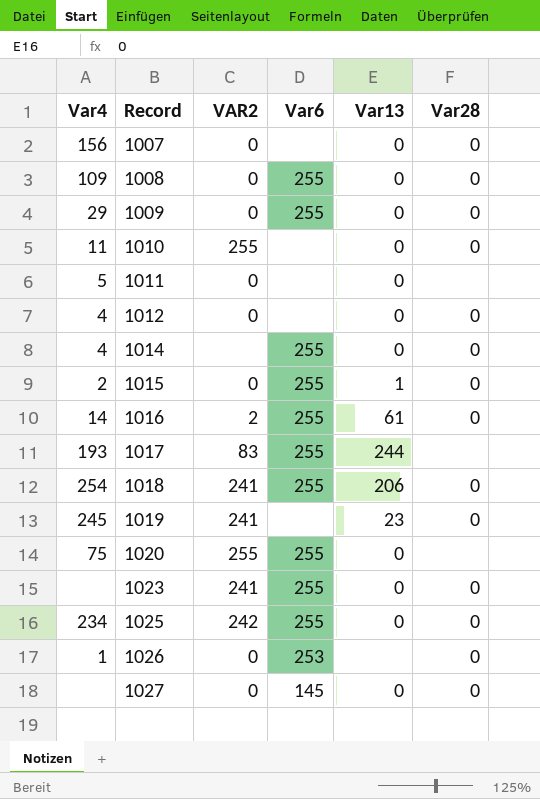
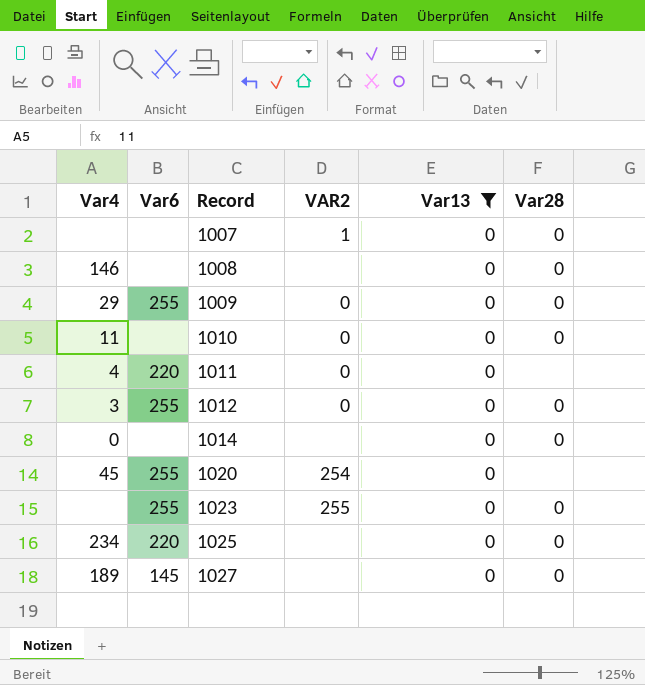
filter: none -> Var13 = 0
column Var6 | position: 4 -> 2
1007 | Var4: 156 -> none
1007 | VAR2: 0 -> 1
1008 | Var4: 109 -> 146
1008 | Var6: 255 -> none
1008 | VAR2: 0 -> none
1010 | VAR2: 255 -> 0
1011 | Var4: 5 -> 4
1011 | Var6: none -> 220
1012 | Var4: 4 -> 3
1012 | Var6: none -> 255
1014 | Var4: 4 -> 0
1014 | Var6: 255 -> none
1020 | Var4: 75 -> 45
1020 | VAR2: 255 -> 254
1023 | VAR2: 241 -> 255
1025 | Var6: 255 -> 220
1025 | VAR2: 242 -> none
1027 | Var4: none -> 189
1027 | VAR2: 0 -> none

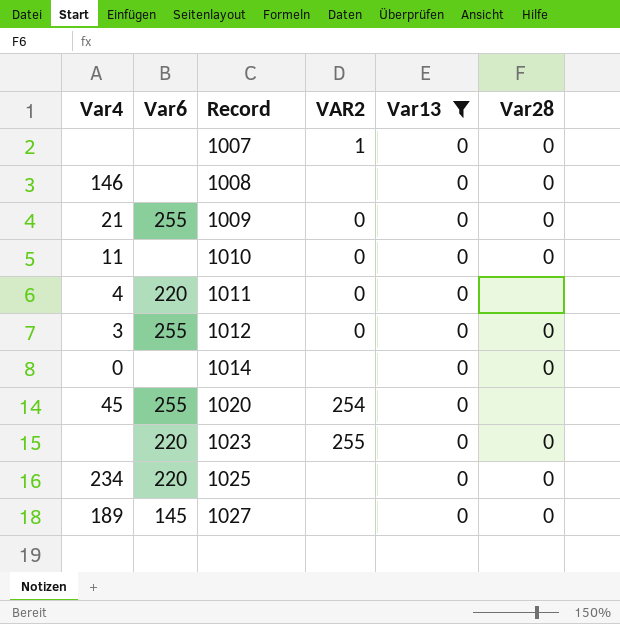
1009 | Var4: 29 -> 21
1023 | Var6: 255 -> 220

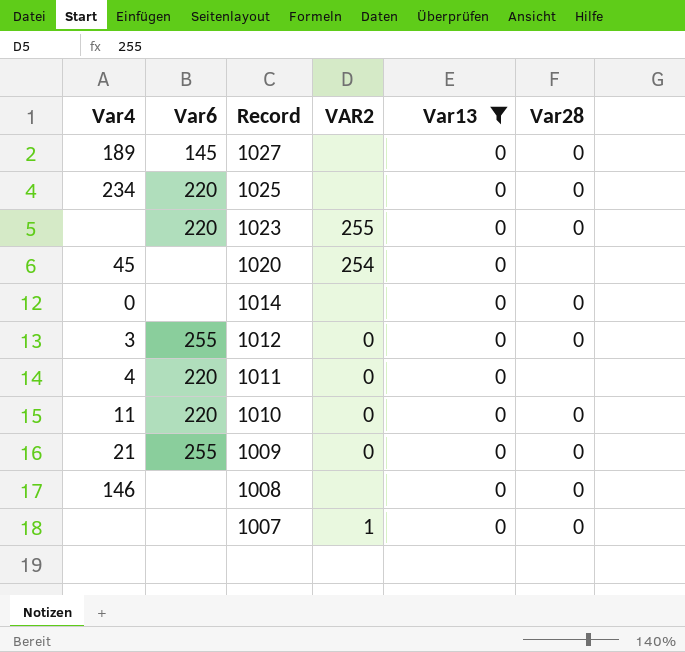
row order: Record ascending -> Record descending
1020 | Var6: 255 -> none
1010 | Var6: none -> 220

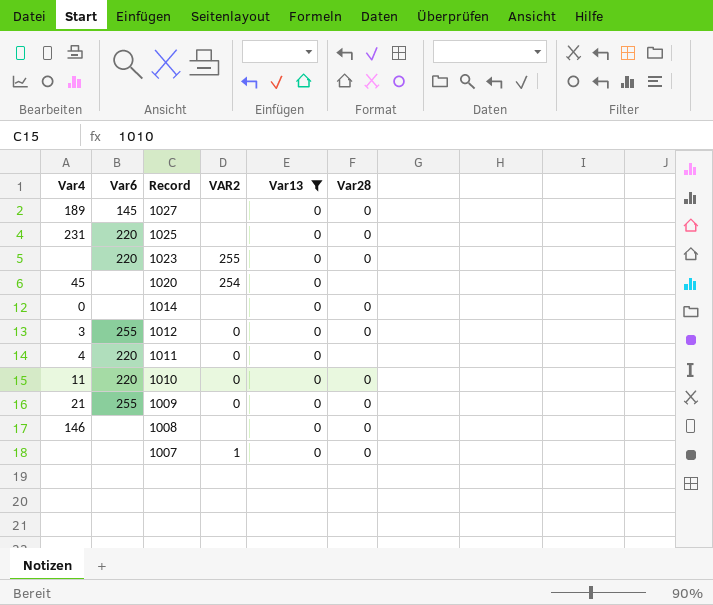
1025 | Var4: 234 -> 231

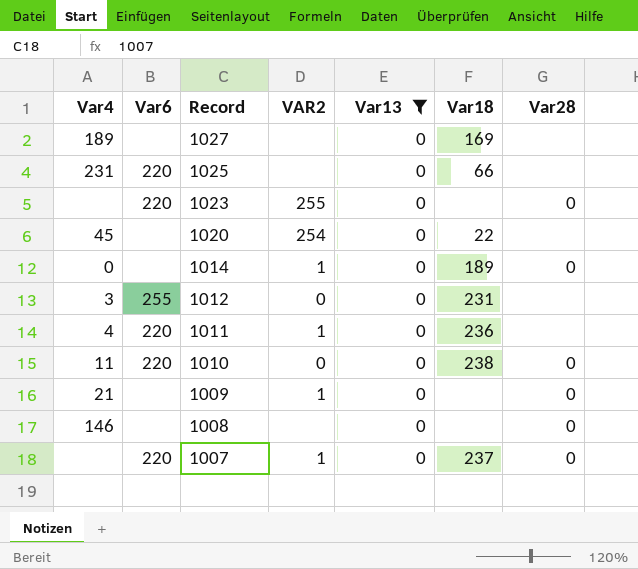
column Var18 | position: none -> 6
1027 | Var6: 145 -> none
1027 | Var28: 0 -> none
1025 | Var28: 0 -> none
1014 | VAR2: none -> 1
1012 | Var28: 0 -> none
1011 | VAR2: 0 -> 1
1009 | Var6: 255 -> none
1009 | VAR2: 0 -> 1
1007 | Var6: none -> 220

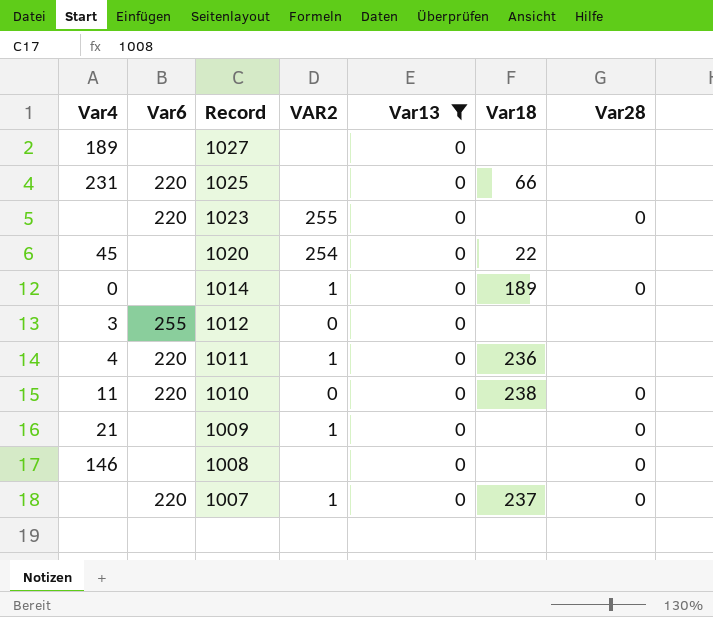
1027 | Var18: 169 -> none
1012 | Var18: 231 -> none

